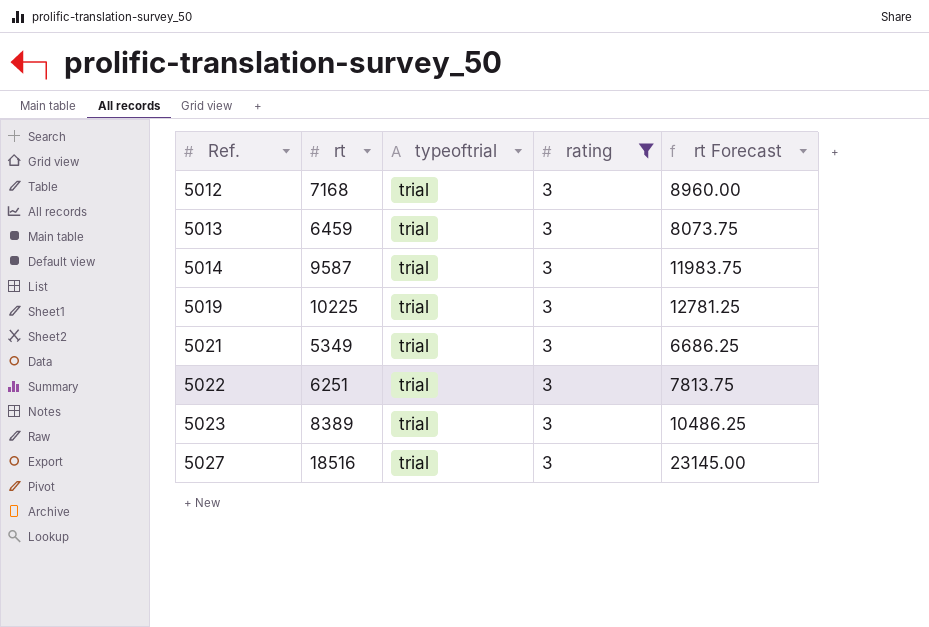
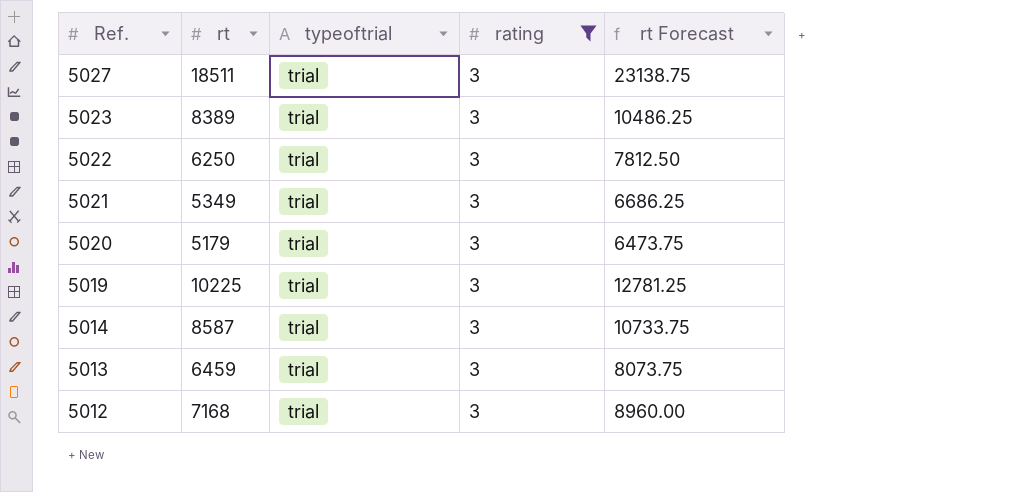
row order: Ref. ascending -> Ref. descending
5027 | rt: 18516 -> 18511
5027 | rt Forecast: 23145.00 -> 23138.75
5022 | rt: 6251 -> 6250
5022 | rt Forecast: 7813.75 -> 7812.50
row 5020: none -> 5179 | trial | 3 | 6473.75
5014 | rt: 9587 -> 8587
5014 | rt Forecast: 11983.75 -> 10733.75

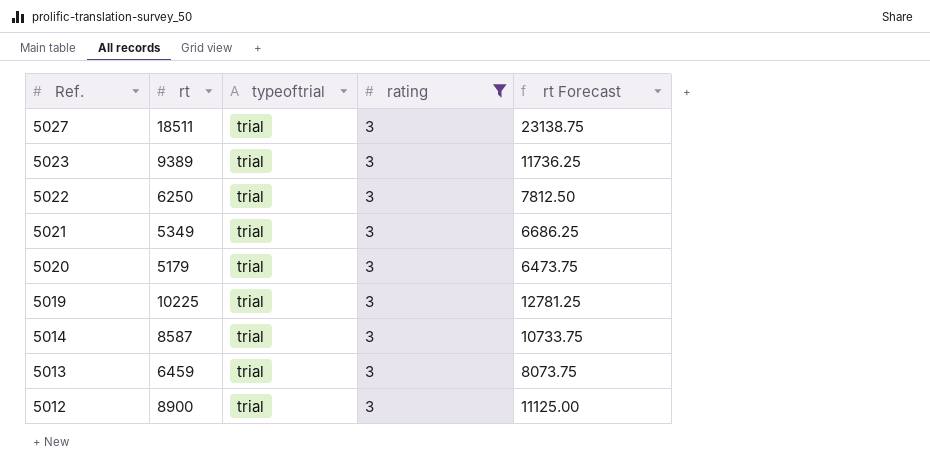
5023 | rt: 8389 -> 9389
5023 | rt Forecast: 10486.25 -> 11736.25
5012 | rt: 7168 -> 8900
5012 | rt Forecast: 8960.00 -> 11125.00

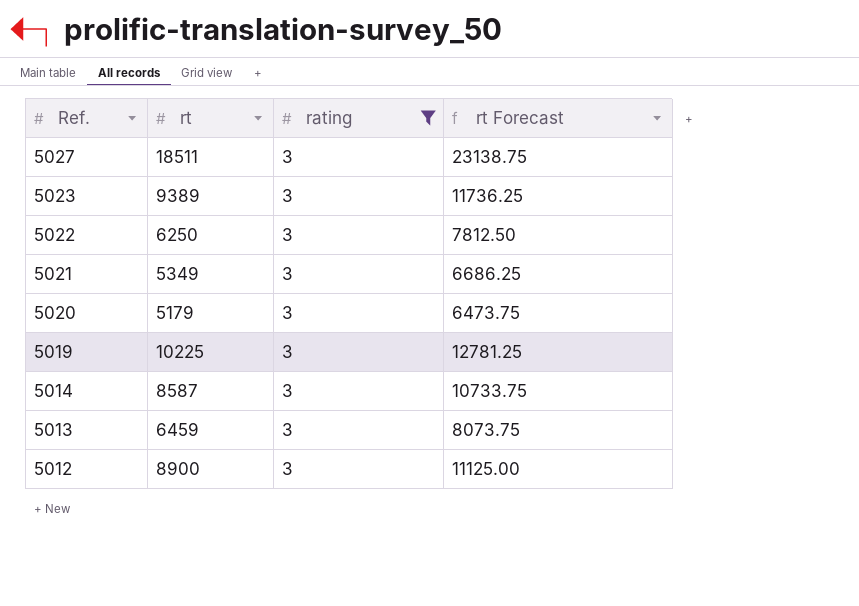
column typeoftrial | position: 3 -> none

